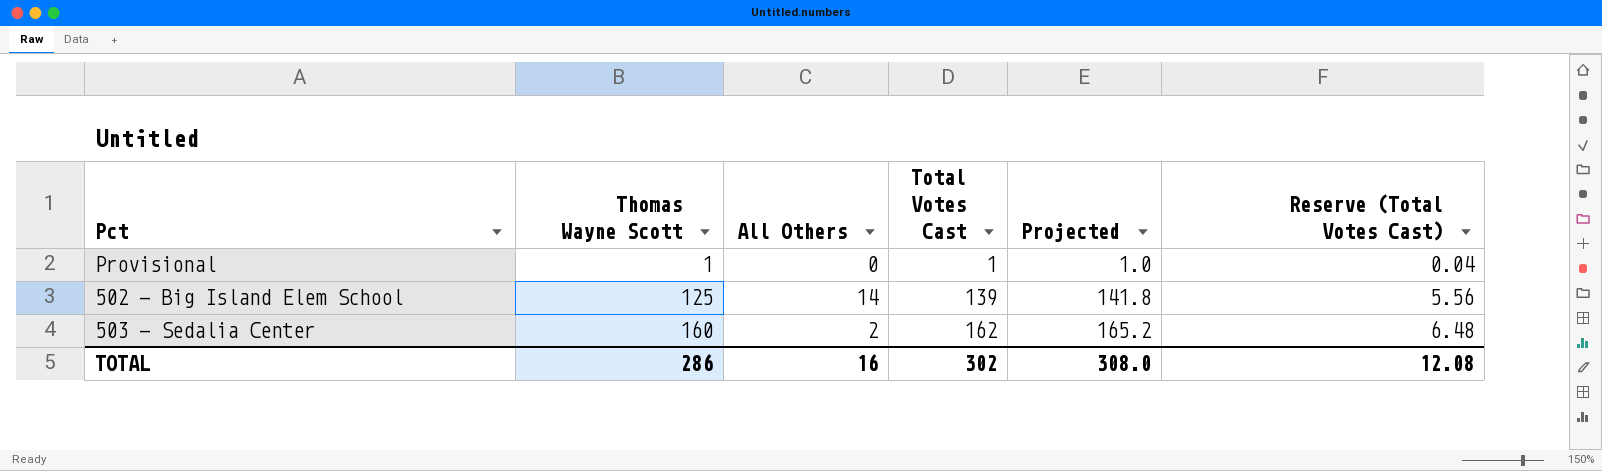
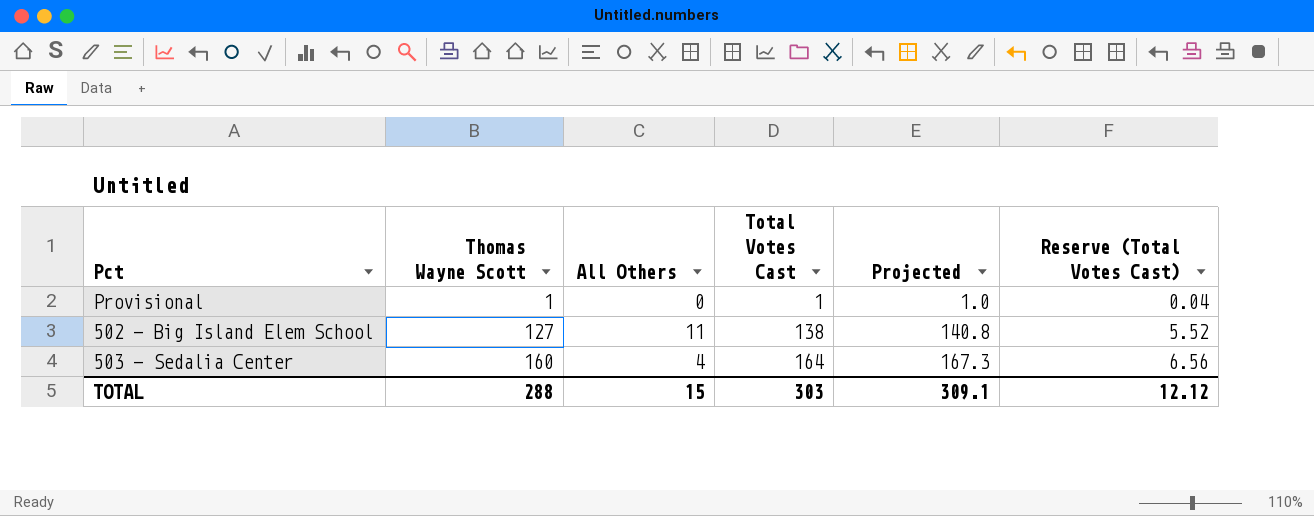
502 - Big Island Elem School | Thomas Wayne Scott: 125 -> 127
502 - Big Island Elem School | All Others: 14 -> 11
502 - Big Island Elem School | Total Votes Cast: 139 -> 138
502 - Big Island Elem School | Projected: 141.8 -> 140.8
502 - Big Island Elem School | Reserve (Total Votes Cast): 5.56 -> 5.52
503 - Sedalia Center | All Others: 2 -> 4
503 - Sedalia Center | Total Votes Cast: 162 -> 164
503 - Sedalia Center | Projected: 165.2 -> 167.3
503 - Sedalia Center | Reserve (Total Votes Cast): 6.48 -> 6.56
TOTAL | Thomas Wayne Scott: 286 -> 288
TOTAL | All Others: 16 -> 15
TOTAL | Total Votes Cast: 302 -> 303
TOTAL | Projected: 308.0 -> 309.1
TOTAL | Reserve (Total Votes Cast): 12.08 -> 12.12

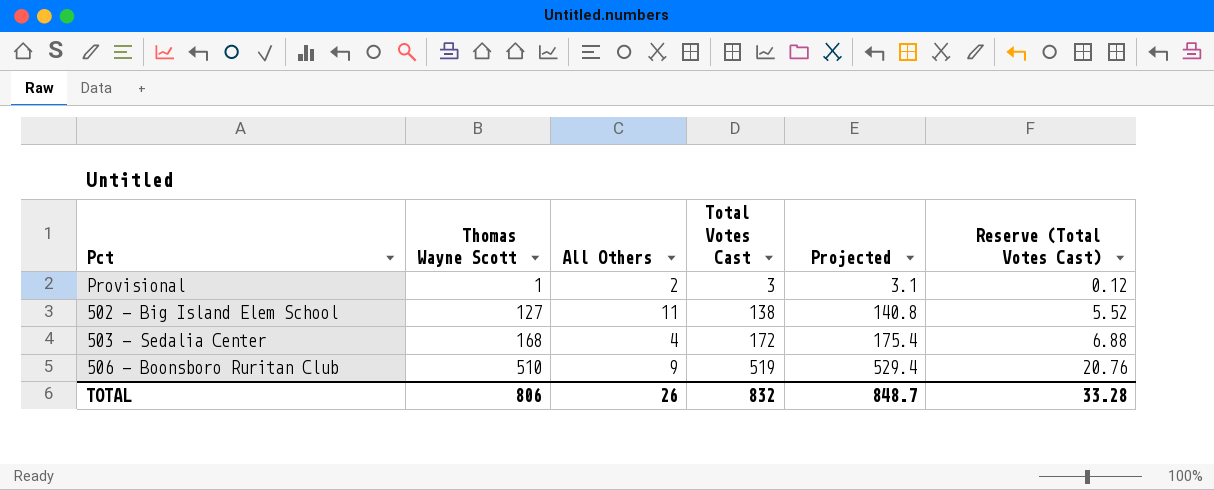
Provisional | All Others: 0 -> 2
Provisional | Total Votes Cast: 1 -> 3
Provisional | Projected: 1.0 -> 3.1
Provisional | Reserve (Total Votes Cast): 0.04 -> 0.12
503 - Sedalia Center | Thomas Wayne Scott: 160 -> 168
503 - Sedalia Center | Total Votes Cast: 164 -> 172
503 - Sedalia Center | Projected: 167.3 -> 175.4
503 - Sedalia Center | Reserve (Total Votes Cast): 6.56 -> 6.88
row 506 - Boonsboro Ruritan Club: none -> 510 | 9 | 519 | 529.4 | 20.76
TOTAL | Thomas Wayne Scott: 288 -> 806
TOTAL | All Others: 15 -> 26
TOTAL | Total Votes Cast: 303 -> 832
TOTAL | Projected: 309.1 -> 848.7
TOTAL | Reserve (Total Votes Cast): 12.12 -> 33.28

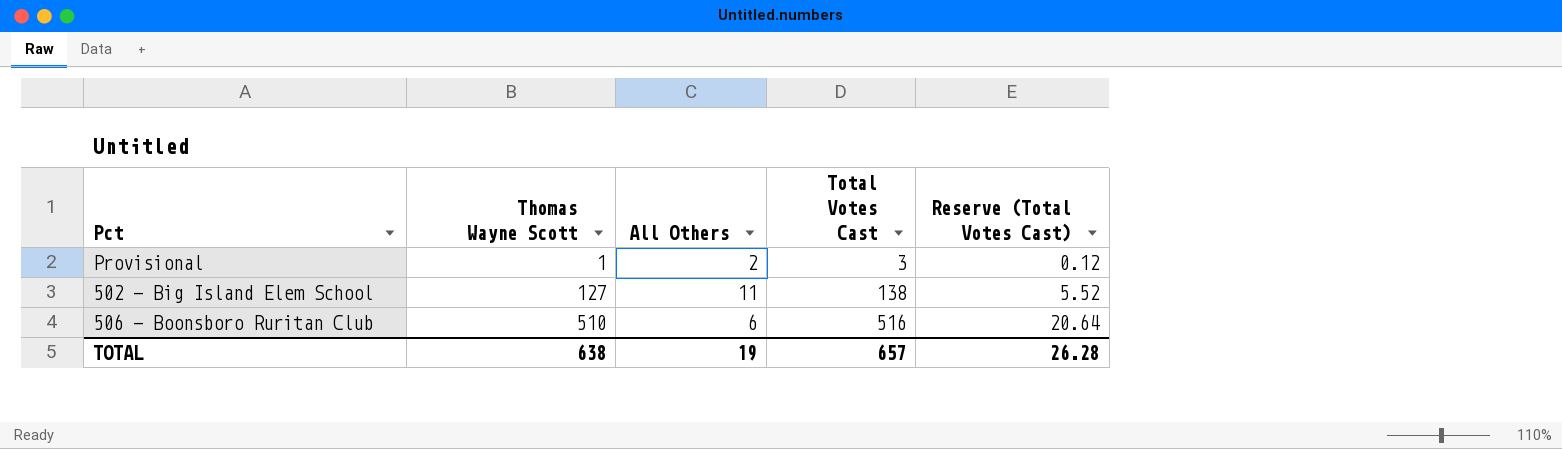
column Projected | formula: [Total Votes Cast] * 1.02 -> none
row 503 - Sedalia Center: 168 | 4 | 172 | 175.4 | 6.88 -> none
506 - Boonsboro Ruritan Club | All Others: 9 -> 6
506 - Boonsboro Ruritan Club | Total Votes Cast: 519 -> 516
506 - Boonsboro Ruritan Club | Reserve (Total Votes Cast): 20.76 -> 20.64
TOTAL | Thomas Wayne Scott: 806 -> 638
TOTAL | All Others: 26 -> 19
TOTAL | Total Votes Cast: 832 -> 657
TOTAL | Reserve (Total Votes Cast): 33.28 -> 26.28

